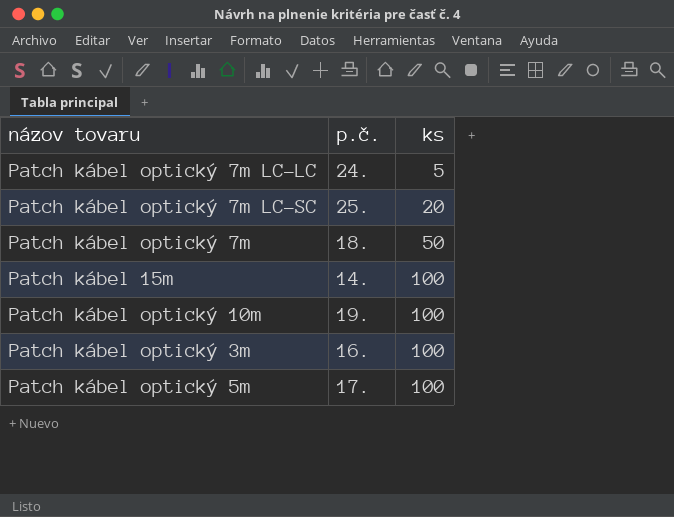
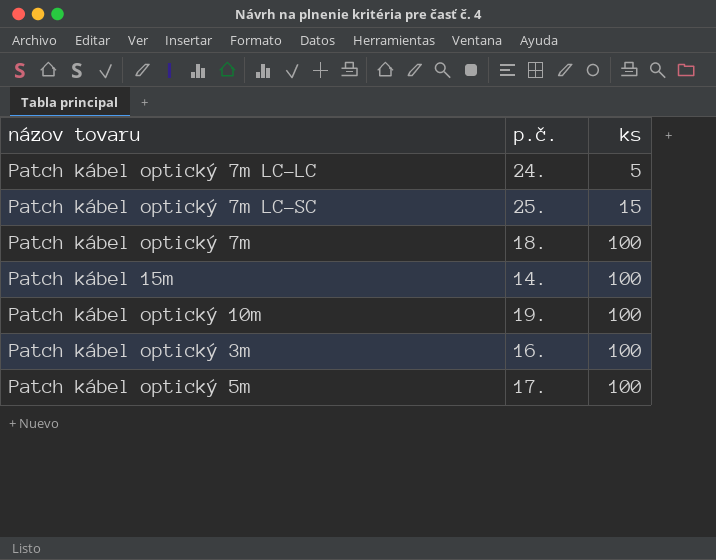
Patch kábel optický 7m LC-SC | ks: 20 -> 15
Patch kábel optický 7m | ks: 50 -> 100

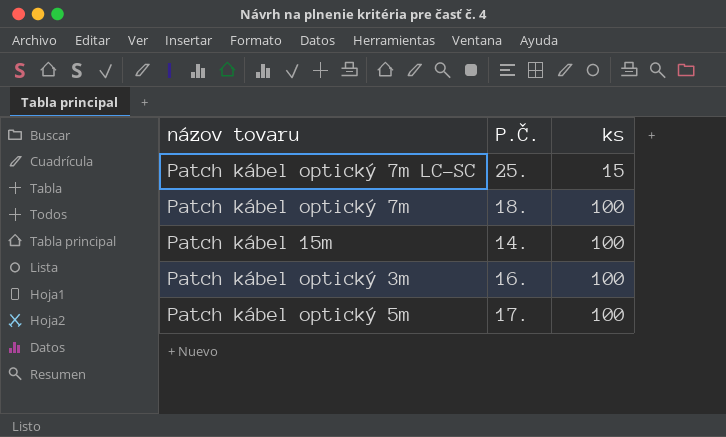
column name: p.č. -> P.Č.
row Patch kábel optický 7m LC-LC: 24. | 5 -> none
row Patch kábel optický 10m: 19. | 100 -> none

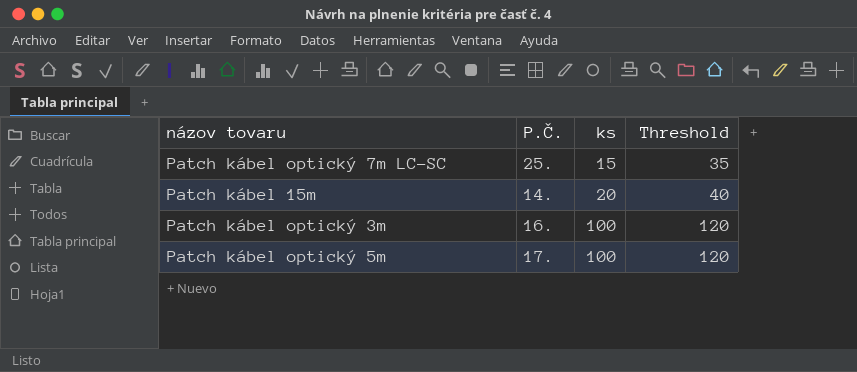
column Threshold | formula: none -> [ks] + 20
row Patch kábel optický 7m: 18. | 100 -> none
Patch kábel 15m | ks: 100 -> 20

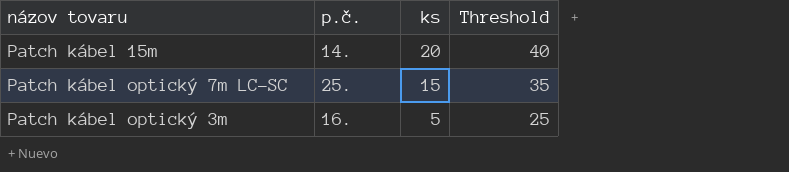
row order: ks ascending -> ks descending
column name: P.Č. -> p.č.
row Patch kábel optický 5m: 17. | 100 | 120 -> none
Patch kábel optický 3m | ks: 100 -> 5
Patch kábel optický 3m | Threshold: 120 -> 25

